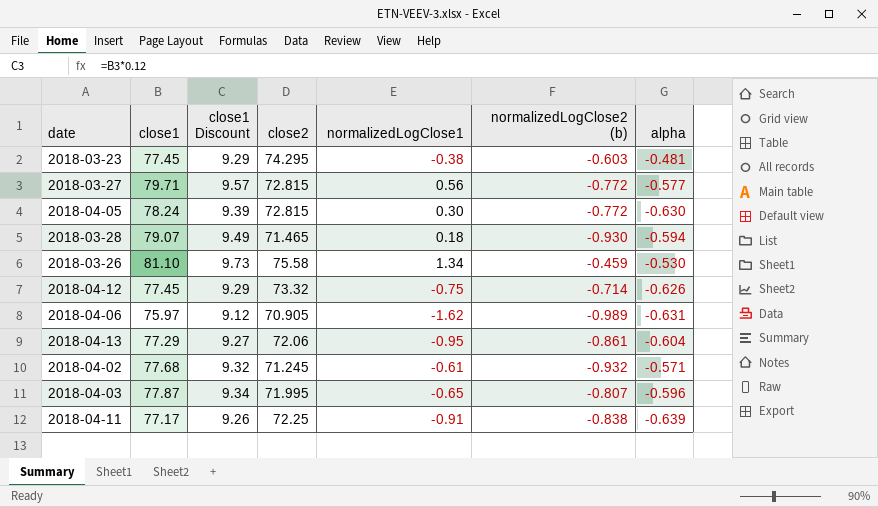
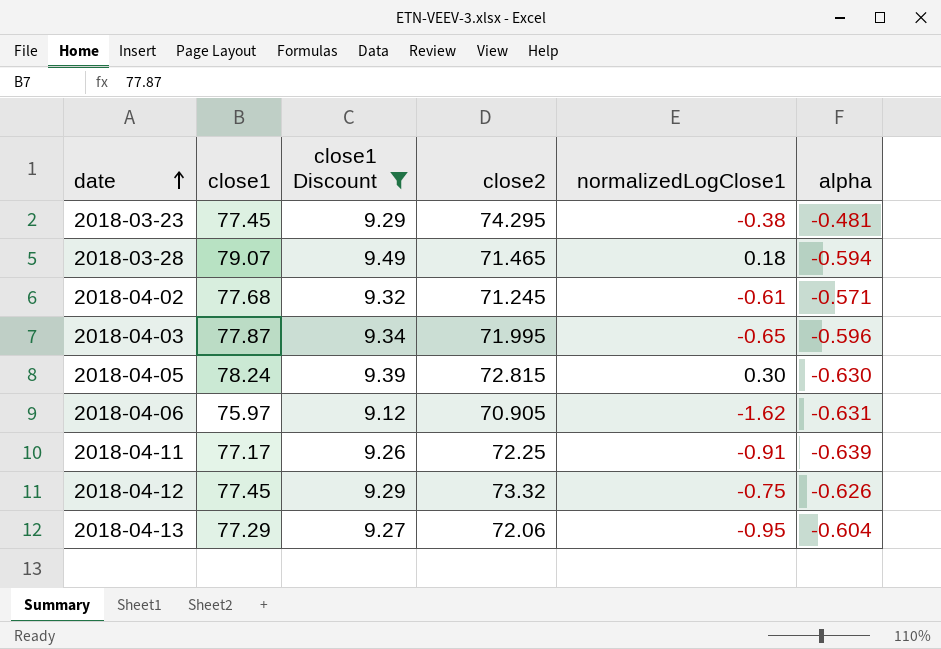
filter: none -> close1 Discount <= 9.49
row order: none -> date ascending
column normalizedLogClose2 (b) | position: 6 -> none

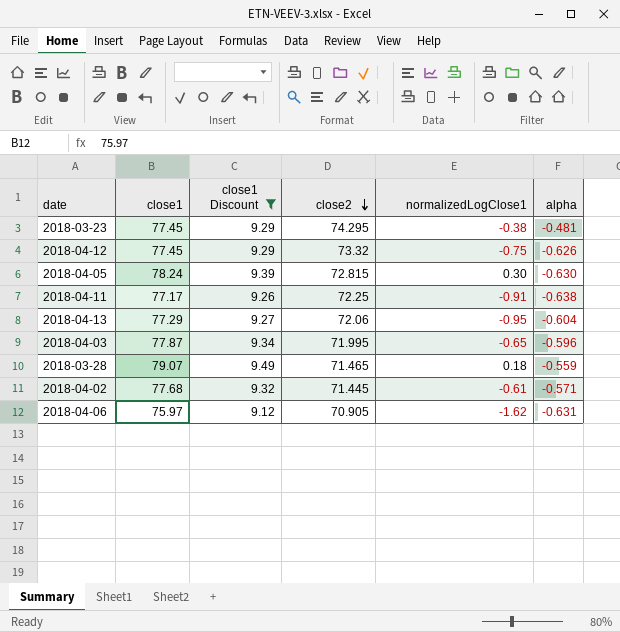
row order: date ascending -> close2 descending
2018-04-11 | alpha: -0.639 -> -0.638
2018-03-28 | alpha: -0.594 -> -0.559
2018-04-02 | close2: 71.245 -> 71.445

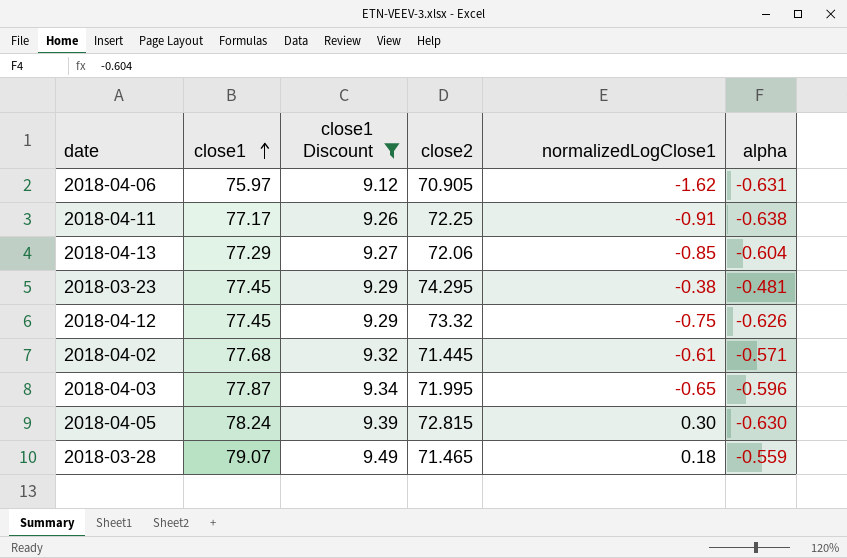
row order: close2 descending -> close1 ascending
2018-04-13 | normalizedLogClose1: -0.95 -> -0.85

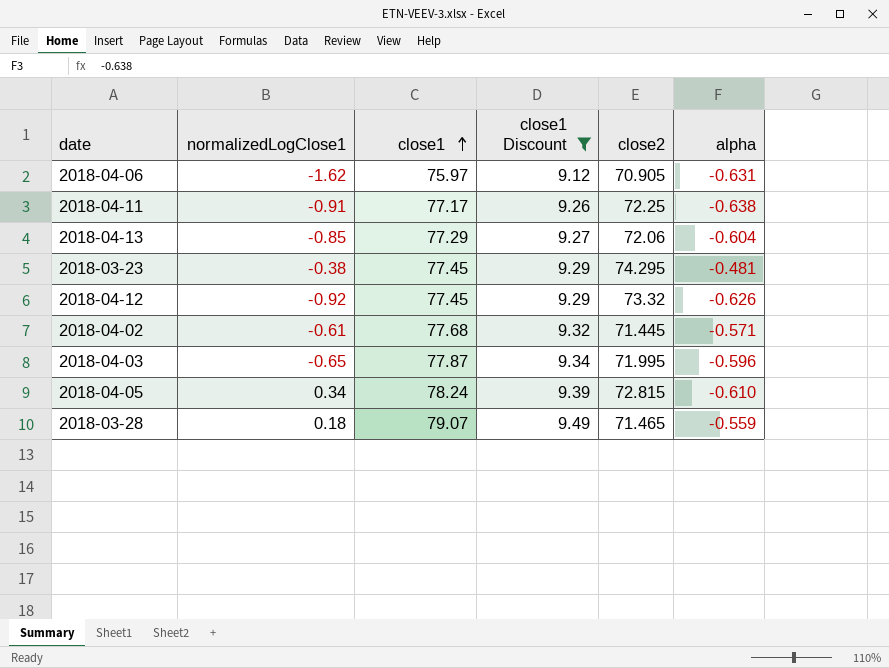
column normalizedLogClose1 | position: 5 -> 2
2018-04-12 | normalizedLogClose1: -0.75 -> -0.92
2018-04-05 | normalizedLogClose1: 0.30 -> 0.34
2018-04-05 | alpha: -0.630 -> -0.610

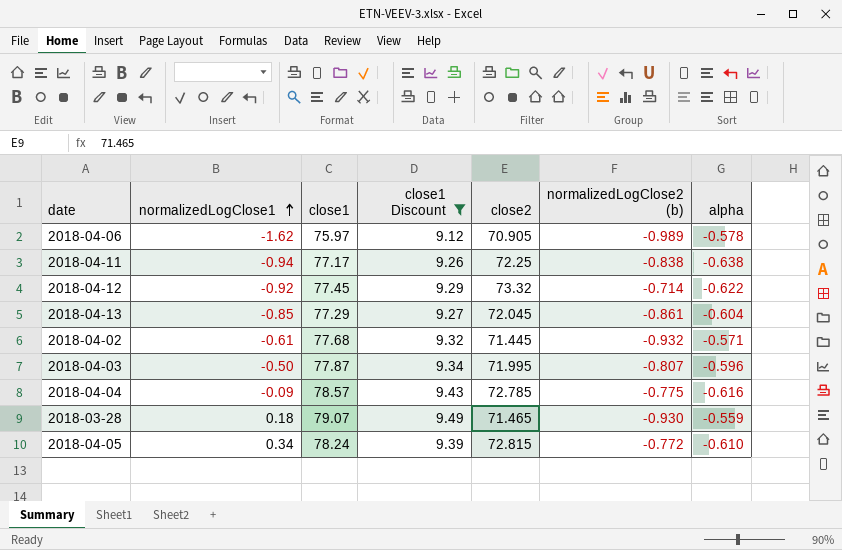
row order: close1 ascending -> normalizedLogClose1 ascending
column normalizedLogClose2 (b) | position: none -> 6
row 2018-03-23: -0.38 | 77.45 | 9.29 | 74.295 | -0.481 -> none
2018-04-06 | alpha: -0.631 -> -0.578
2018-04-11 | normalizedLogClose1: -0.91 -> -0.94
2018-04-12 | alpha: -0.626 -> -0.622
2018-04-13 | close2: 72.06 -> 72.045
2018-04-03 | normalizedLogClose1: -0.65 -> -0.50
row 2018-04-04: none -> -0.09 | 78.57 | 9.43 | 72.785 | -0.775 | -0.616

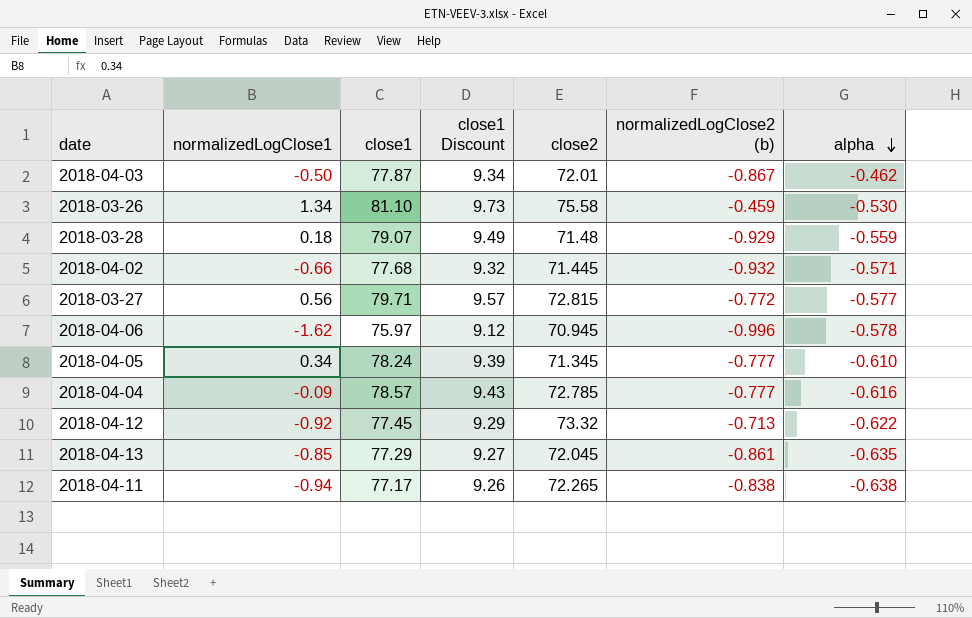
filter: close1 Discount <= 9.49 -> none
row order: normalizedLogClose1 ascending -> alpha descending
2018-04-03 | close2: 71.995 -> 72.01
2018-04-03 | normalizedLogClose2 (b): -0.807 -> -0.867
2018-04-03 | alpha: -0.596 -> -0.462
2018-03-28 | close2: 71.465 -> 71.48
2018-03-28 | normalizedLogClose2 (b): -0.930 -> -0.929
2018-04-02 | normalizedLogClose1: -0.61 -> -0.66
2018-04-06 | close2: 70.905 -> 70.945
2018-04-06 | normalizedLogClose2 (b): -0.989 -> -0.996
2018-04-05 | close2: 72.815 -> 71.345
2018-04-05 | normalizedLogClose2 (b): -0.772 -> -0.777
2018-04-04 | normalizedLogClose2 (b): -0.775 -> -0.777
2018-04-12 | normalizedLogClose2 (b): -0.714 -> -0.713
2018-04-13 | alpha: -0.604 -> -0.635
2018-04-11 | close2: 72.25 -> 72.265

